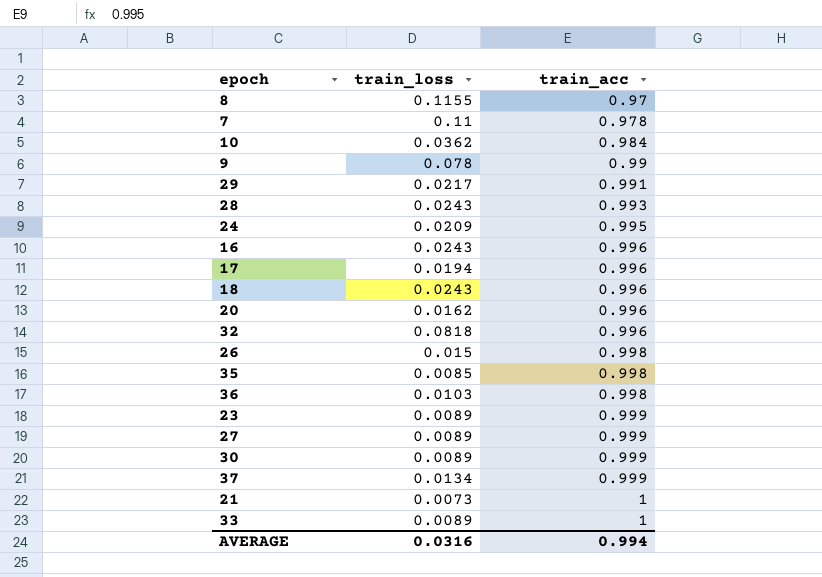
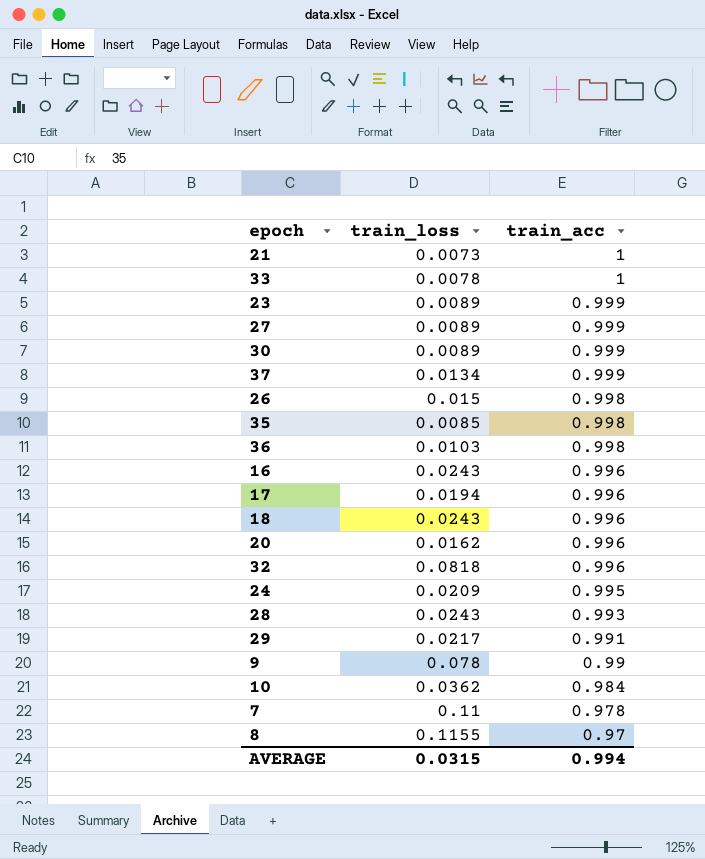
row order: train_acc ascending -> train_acc descending
33 | train_loss: 0.0089 -> 0.0078
AVERAGE | train_loss: 0.0316 -> 0.0315

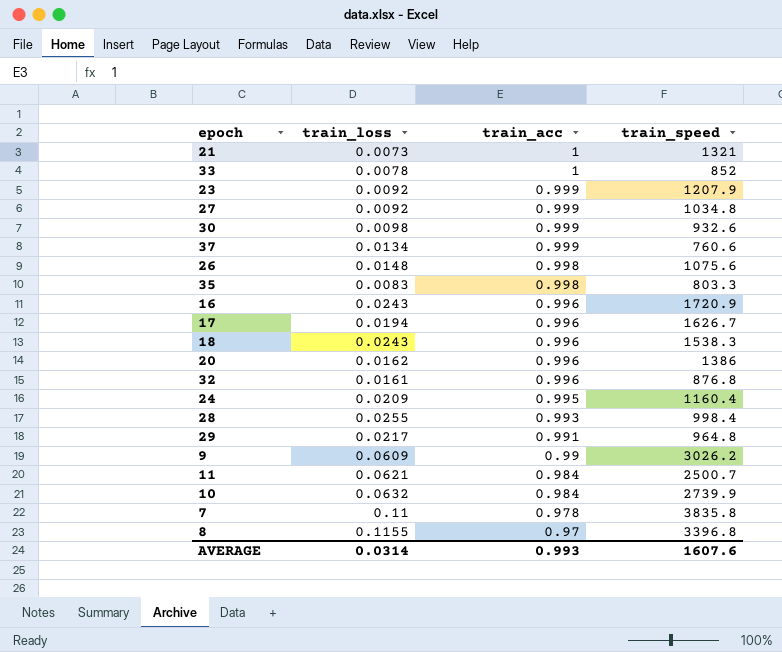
column train_speed | position: none -> 4
row 36: 0.0103 | 0.998 -> none
23 | train_loss: 0.0089 -> 0.0092
27 | train_loss: 0.0089 -> 0.0092
30 | train_loss: 0.0089 -> 0.0098
26 | train_loss: 0.015 -> 0.0148
35 | train_loss: 0.0085 -> 0.0083
32 | train_loss: 0.0818 -> 0.0161
28 | train_loss: 0.0243 -> 0.0255
9 | train_loss: 0.078 -> 0.0609
row 11: none -> 0.0621 | 0.984 | 2500.7
10 | train_loss: 0.0362 -> 0.0632
AVERAGE | train_loss: 0.0315 -> 0.0314
AVERAGE | train_acc: 0.994 -> 0.993

